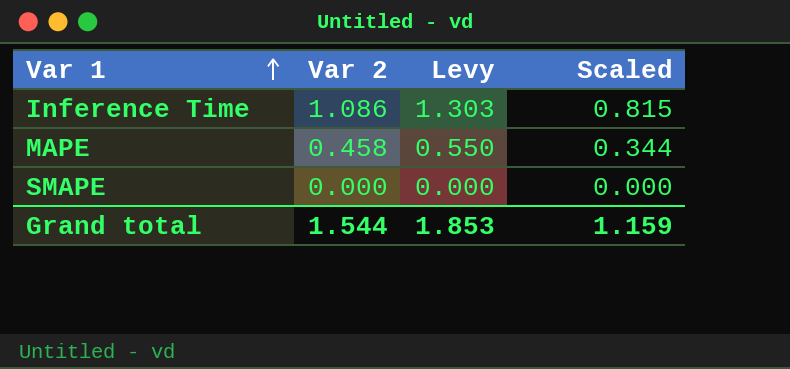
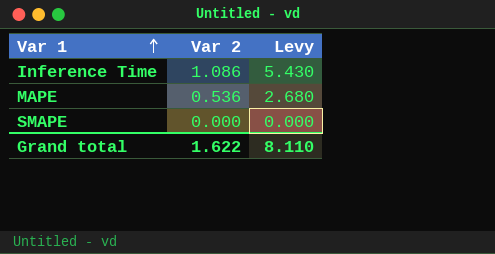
column Scaled | formula: [Var 2] * 0.75 -> none
column Levy | formula: [Var 2] * 1.2 -> [Var 2] * 5
MAPE | Var 2: 0.458 -> 0.536
Grand total | Var 2: 1.544 -> 1.622
Grand total | Levy: 1.853 -> 8.110

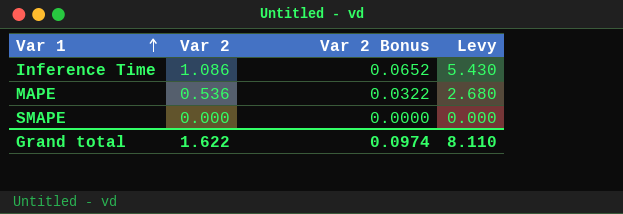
column Var 2 Bonus | formula: none -> [Var 2] * 0.06

